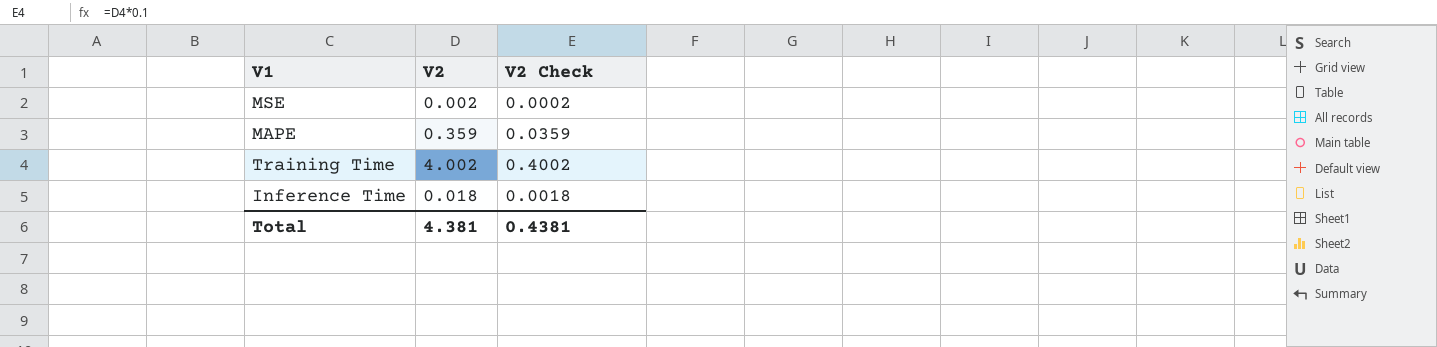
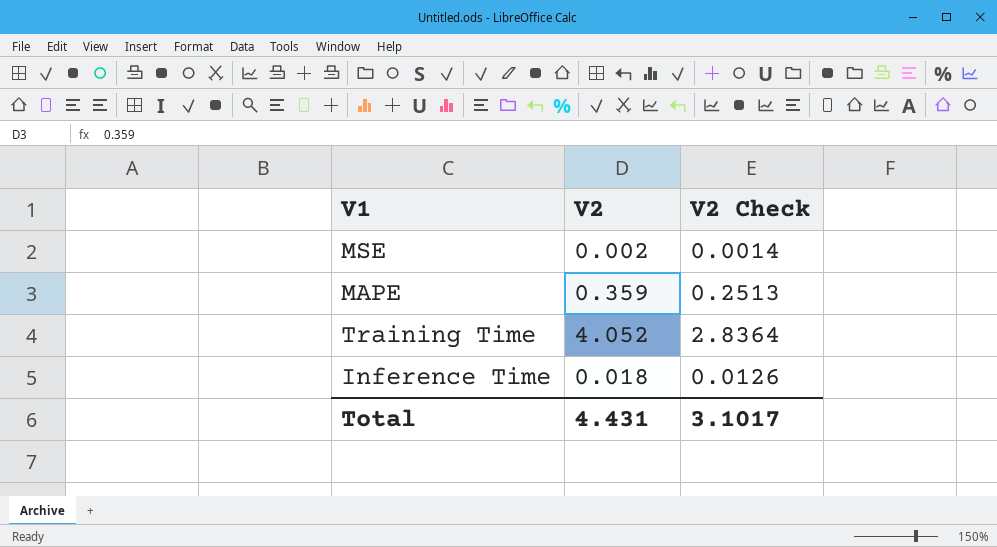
column V2 Check | formula: [V2] * 0.1 -> [V2] * 0.7
Training Time | V2: 4.002 -> 4.052
Total | V2: 4.381 -> 4.431
Total | V2 Check: 0.4381 -> 3.1017

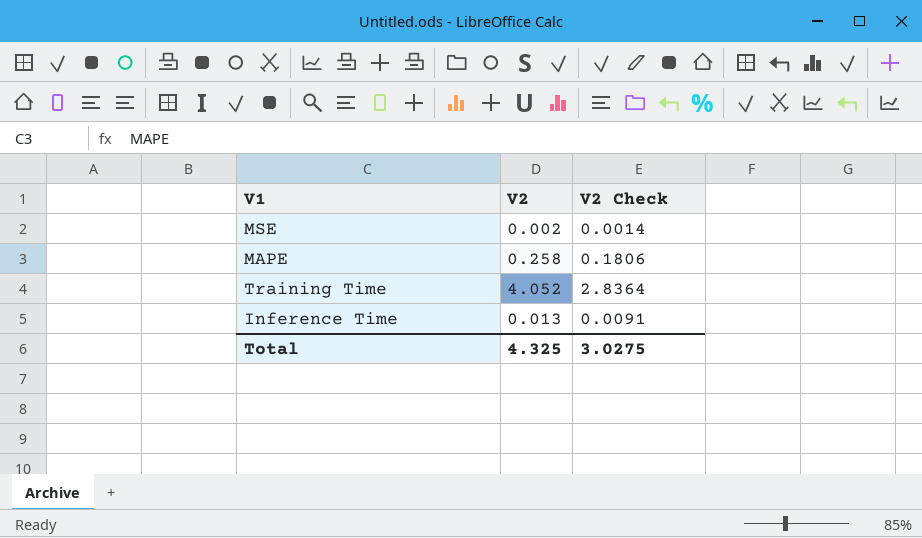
MAPE | V2: 0.359 -> 0.258
MAPE | V2 Check: 0.2513 -> 0.1806
Inference Time | V2: 0.018 -> 0.013
Inference Time | V2 Check: 0.0126 -> 0.0091
Total | V2: 4.431 -> 4.325
Total | V2 Check: 3.1017 -> 3.0275

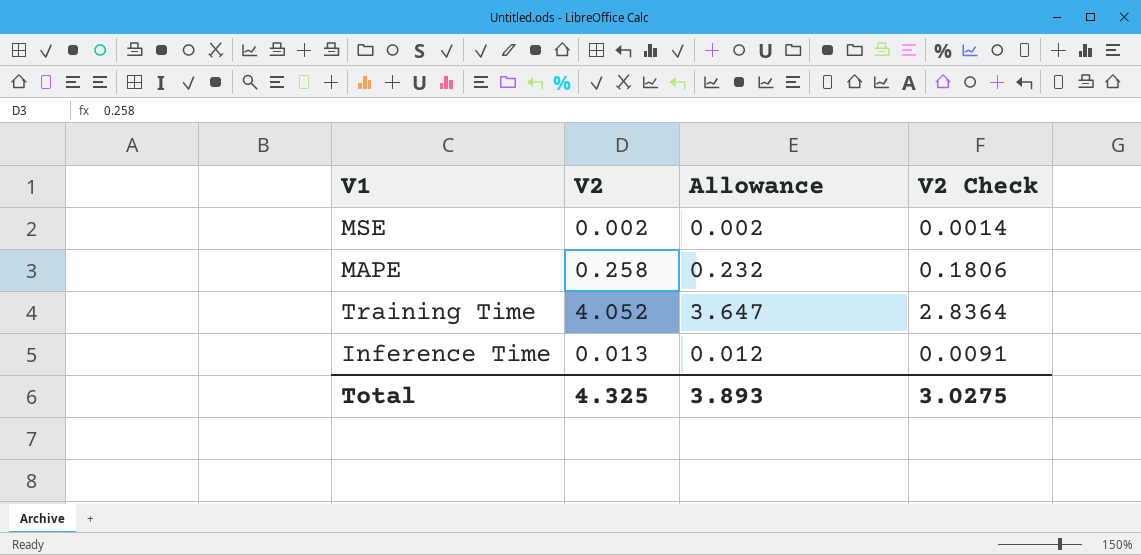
column Allowance | formula: none -> [V2] * 0.9

